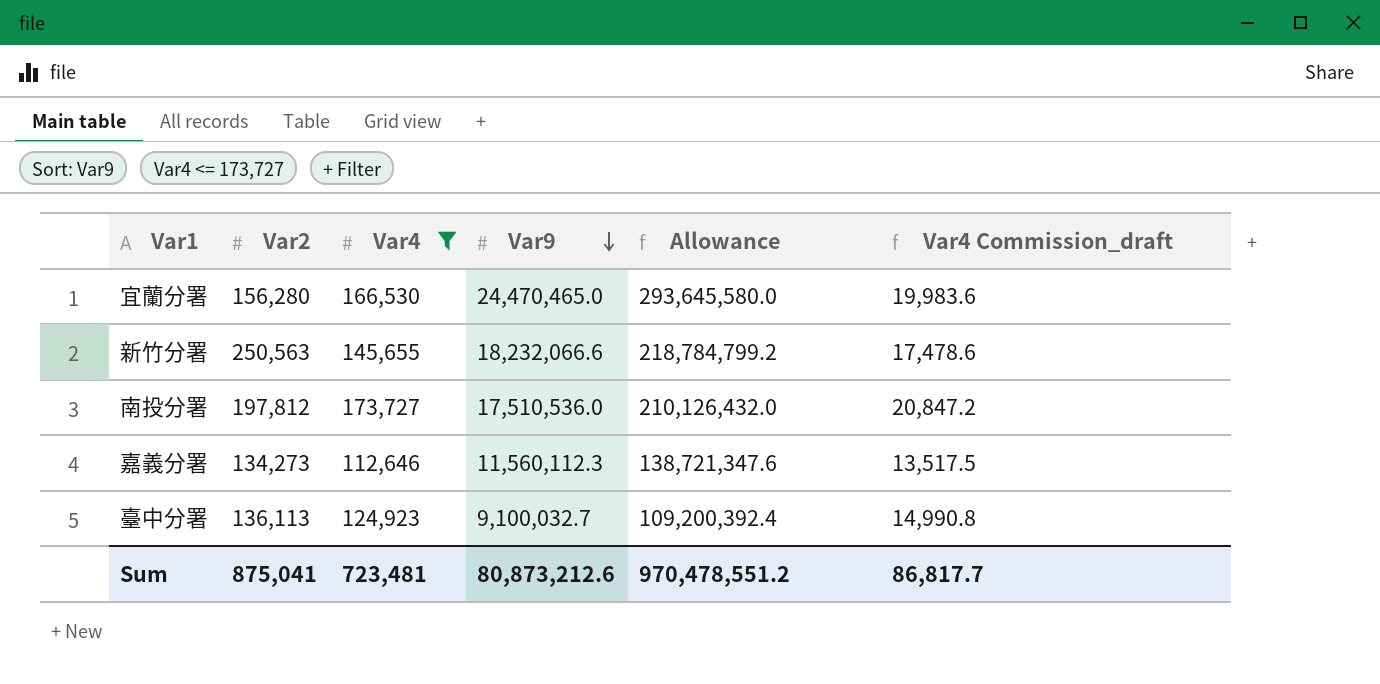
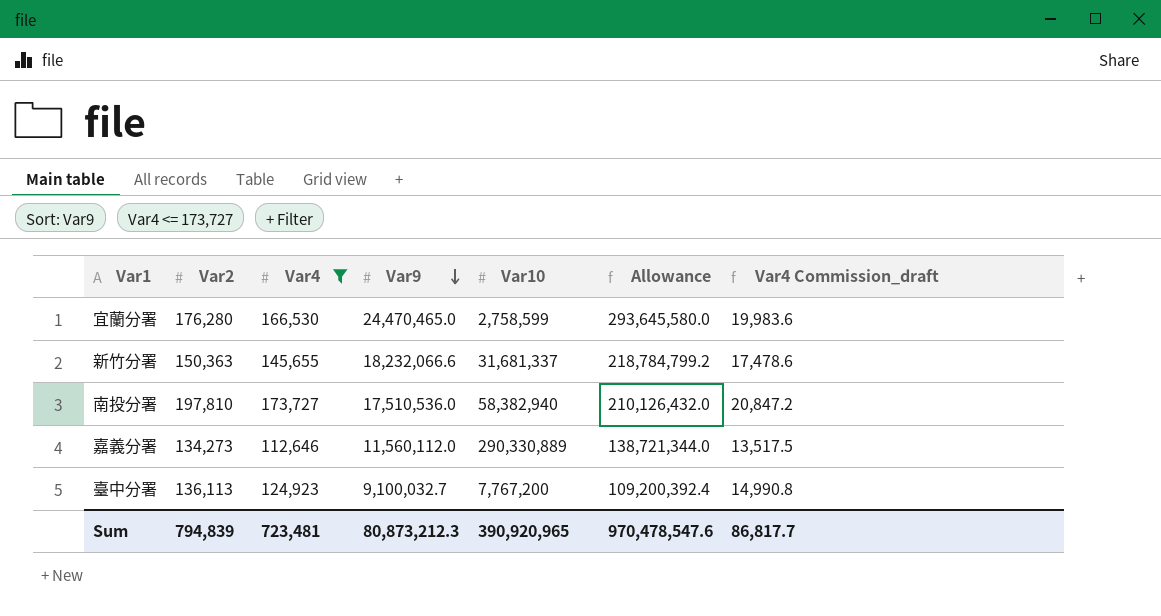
column Var10 | position: none -> 5
宜蘭分署 | Var2: 156,280 -> 176,280
新竹分署 | Var2: 250,563 -> 150,363
南投分署 | Var2: 197,812 -> 197,810
嘉義分署 | Var9: 11,560,112.3 -> 11,560,112.0
嘉義分署 | Allowance: 138,721,347.6 -> 138,721,344.0
Sum | Var2: 875,041 -> 794,839
Sum | Var9: 80,873,212.6 -> 80,873,212.3
Sum | Allowance: 970,478,551.2 -> 970,478,547.6

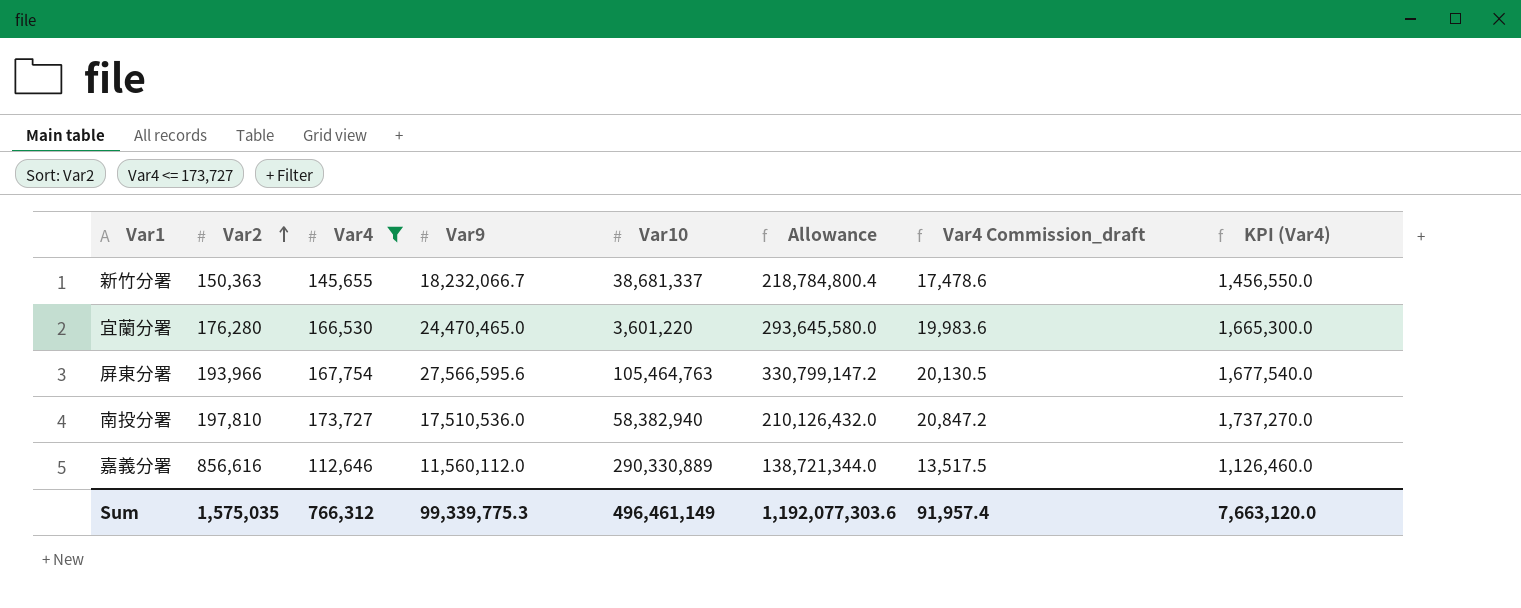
row order: Var9 descending -> Var2 ascending
column KPI (Var4) | formula: none -> [Var4] * 10
row 臺中分署: 136,113 | 124,923 | 9,100,032.7 | 7,767,200 | 109,200,392.4 | 14,990.8 -> none
新竹分署 | Var9: 18,232,066.6 -> 18,232,066.7
新竹分署 | Var10: 31,681,337 -> 38,681,337
新竹分署 | Allowance: 218,784,799.2 -> 218,784,800.4
宜蘭分署 | Var10: 2,758,599 -> 3,601,220
row 屏東分署: none -> 193,966 | 167,754 | 27,566,595.6 | 105,464,763 | 330,799,147.2 | 20,130.5 | 1,677,540.0
嘉義分署 | Var2: 134,273 -> 856,616
Sum | Var2: 794,839 -> 1,575,035
Sum | Var4: 723,481 -> 766,312
Sum | Var9: 80,873,212.3 -> 99,339,775.3
Sum | Var10: 390,920,965 -> 496,461,149
Sum | Allowance: 970,478,547.6 -> 1,192,077,303.6
Sum | Var4 Commission_draft: 86,817.7 -> 91,957.4

